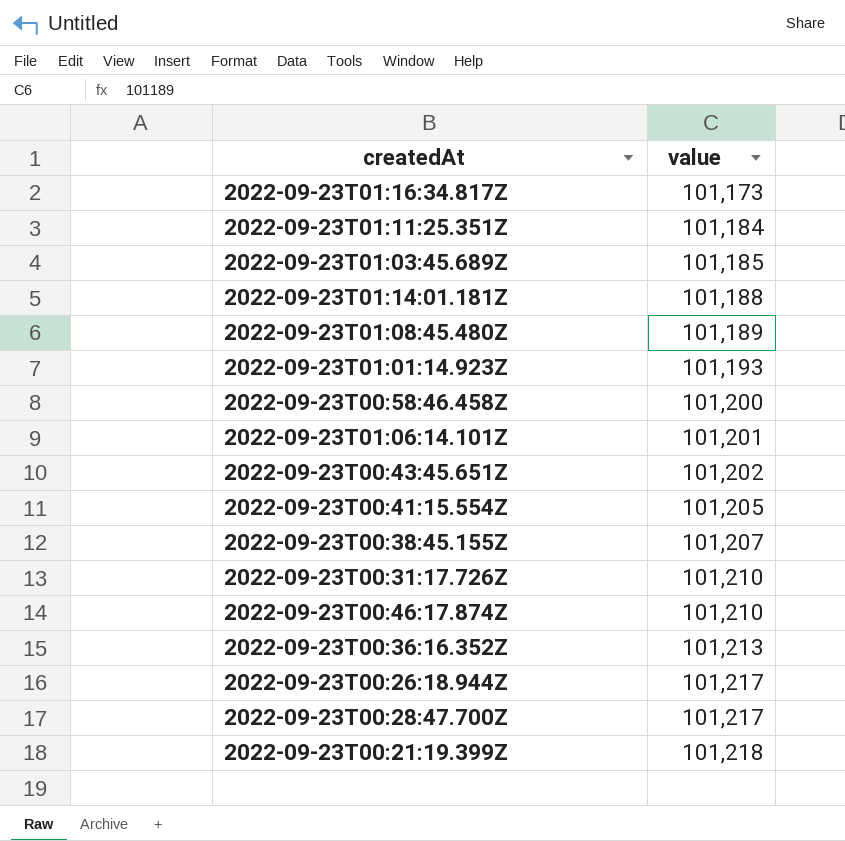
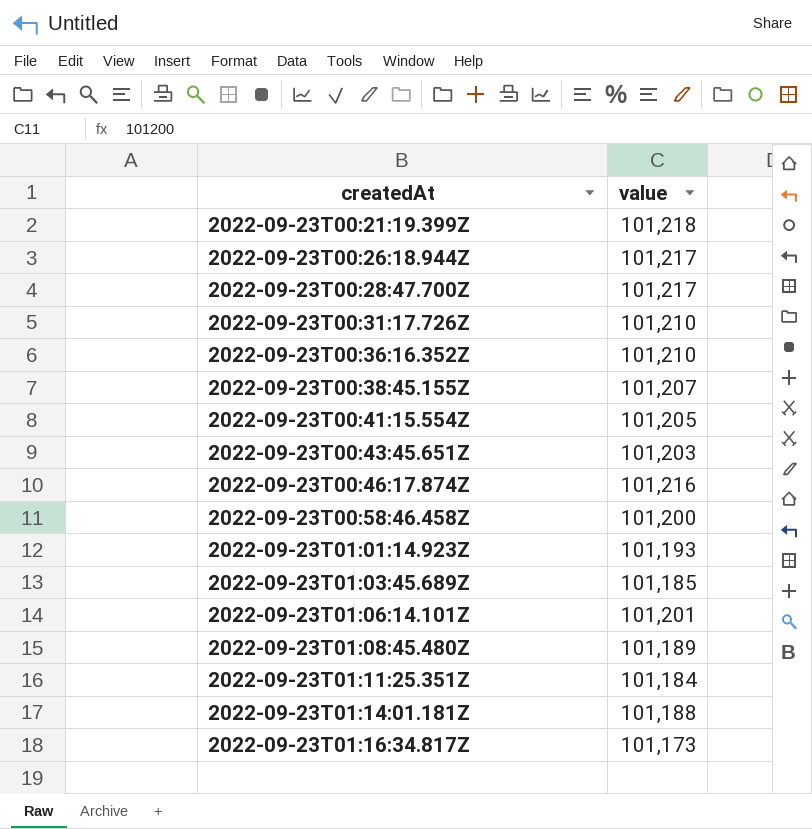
row order: value ascending -> createdAt ascending
2022-09-23T00:36:16.352Z | value: 101,213 -> 101,210
2022-09-23T00:43:45.651Z | value: 101,202 -> 101,203
2022-09-23T00:46:17.874Z | value: 101,210 -> 101,216

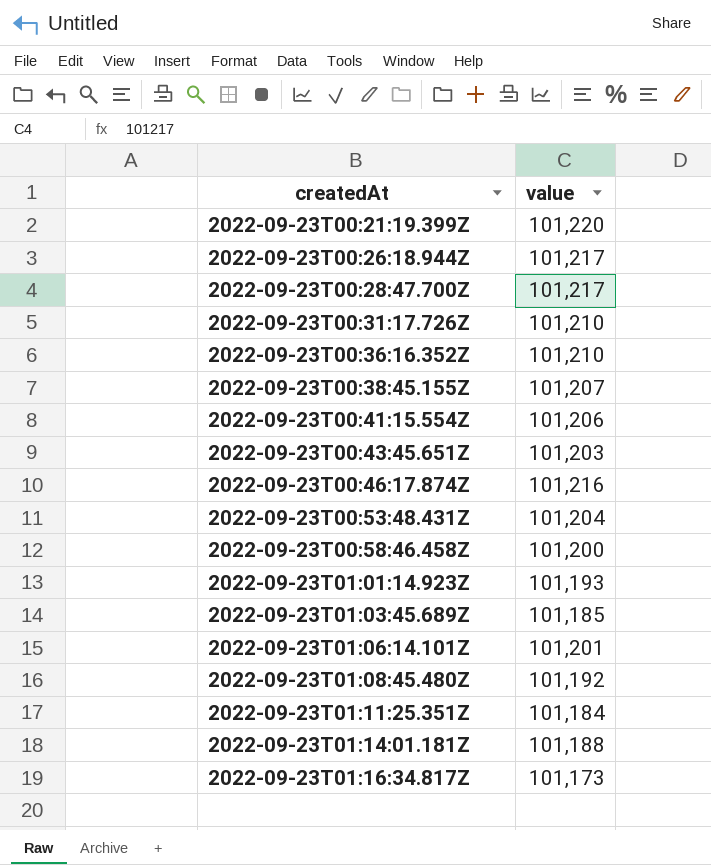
2022-09-23T00:21:19.399Z | value: 101,218 -> 101,220
2022-09-23T00:41:15.554Z | value: 101,205 -> 101,206
row 2022-09-23T00:53:48.431Z: none -> 101,204
2022-09-23T01:08:45.480Z | value: 101,189 -> 101,192

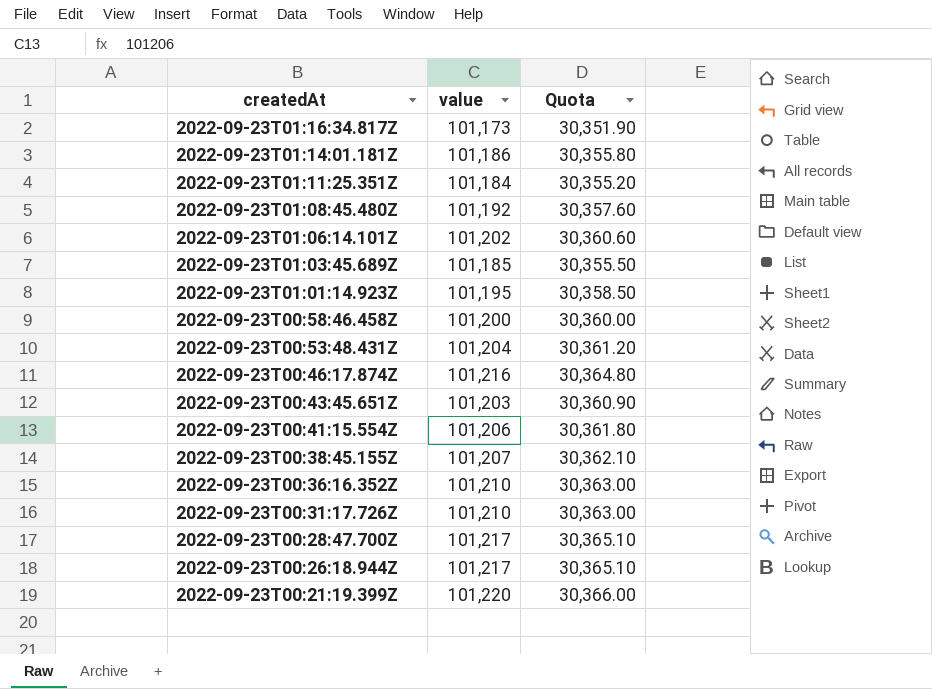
row order: createdAt ascending -> createdAt descending
column Quota | formula: none -> [value] * 0.3
2022-09-23T01:14:01.181Z | value: 101,188 -> 101,186
2022-09-23T01:06:14.101Z | value: 101,201 -> 101,202
2022-09-23T01:01:14.923Z | value: 101,193 -> 101,195

